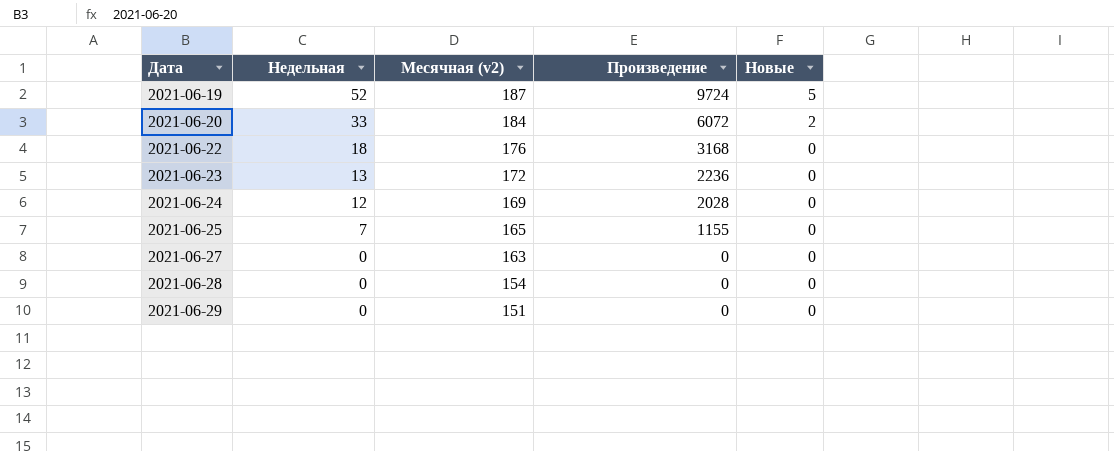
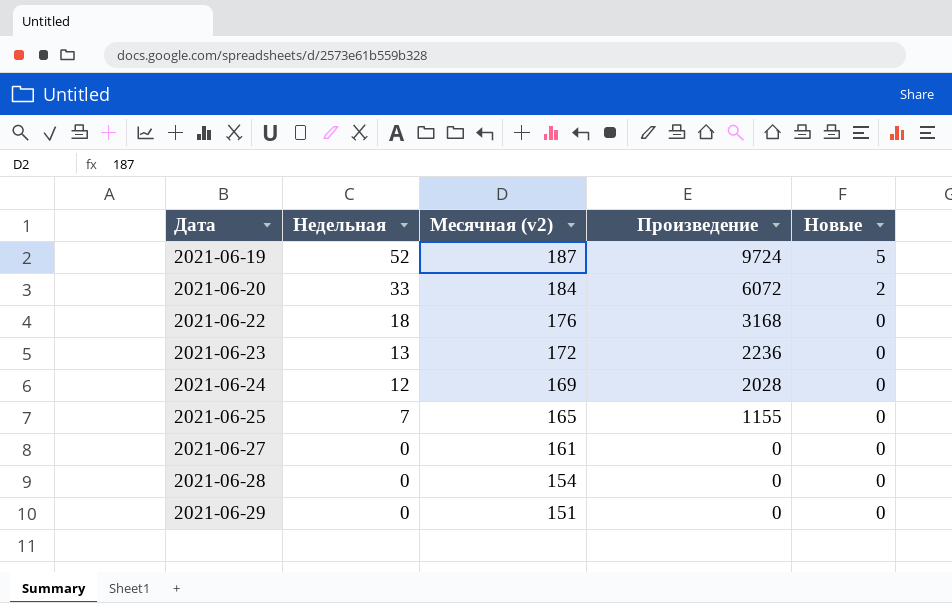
2021-06-27 | Месячная (v2): 163 -> 161

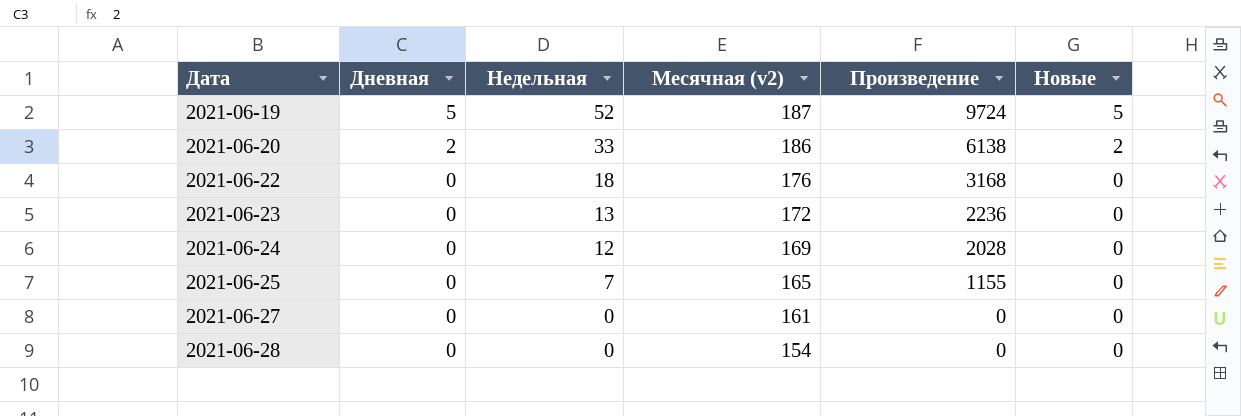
column Дневная | position: none -> 2
row 2021-06-29: 0 | 151 | 0 | 0 -> none
2021-06-20 | Месячная (v2): 184 -> 186
2021-06-20 | Произведение: 6072 -> 6138

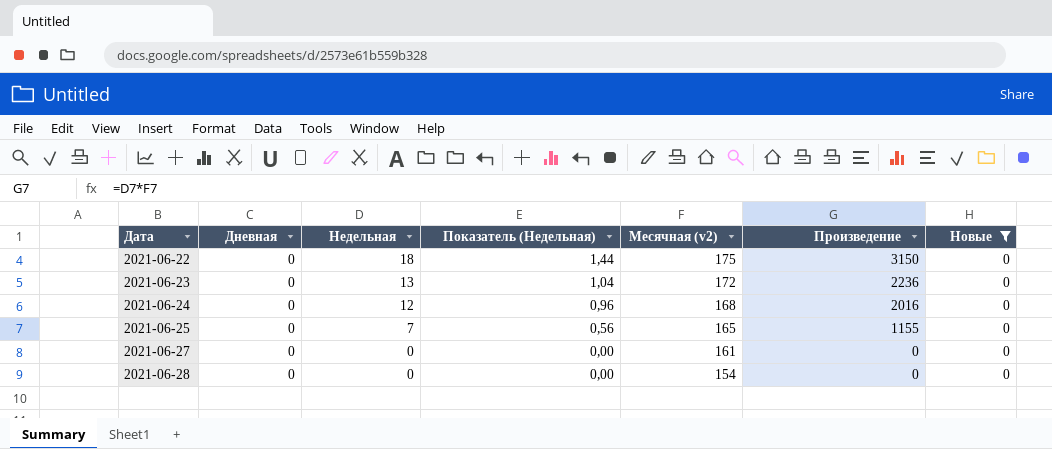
filter: none -> Новые = 0
column Показатель (Недельная) | formula: none -> [Недельная] * 0,08
2021-06-22 | Месячная (v2): 176 -> 175
2021-06-22 | Произведение: 3168 -> 3150
2021-06-24 | Месячная (v2): 169 -> 168
2021-06-24 | Произведение: 2028 -> 2016

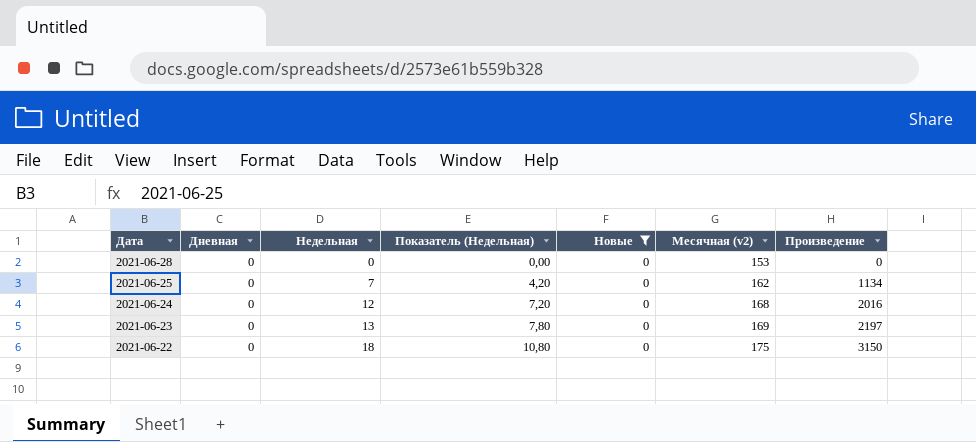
row order: Дата ascending -> Дата descending
column Показатель (Недельная) | formula: [Недельная] * 0,08 -> [Недельная] * 0,6
column Новые | position: 7 -> 5
row 2021-06-27: 0 | 0 | 0,00 | 161 | 0 | 0 -> none
2021-06-28 | Месячная (v2): 154 -> 153
2021-06-25 | Месячная (v2): 165 -> 162
2021-06-25 | Произведение: 1155 -> 1134
2021-06-23 | Месячная (v2): 172 -> 169
2021-06-23 | Произведение: 2236 -> 2197

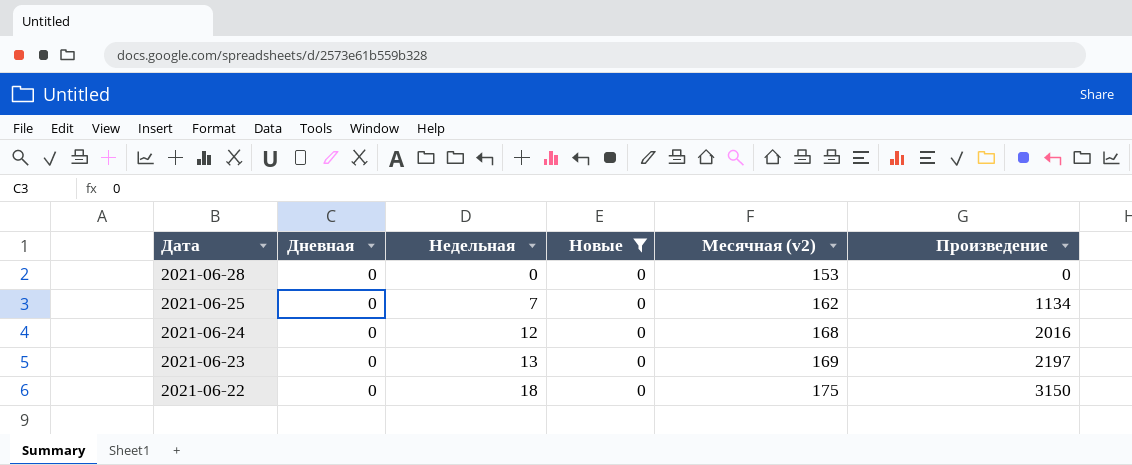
column Показатель (Недельная) | formula: [Недельная] * 0,6 -> none

